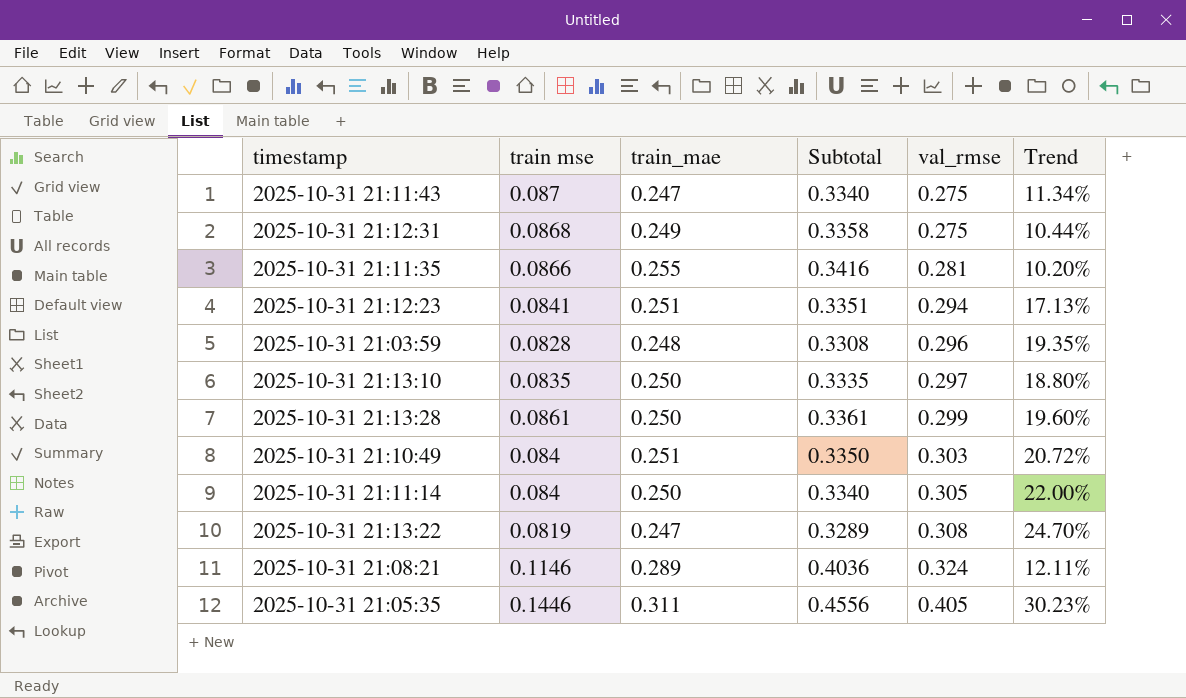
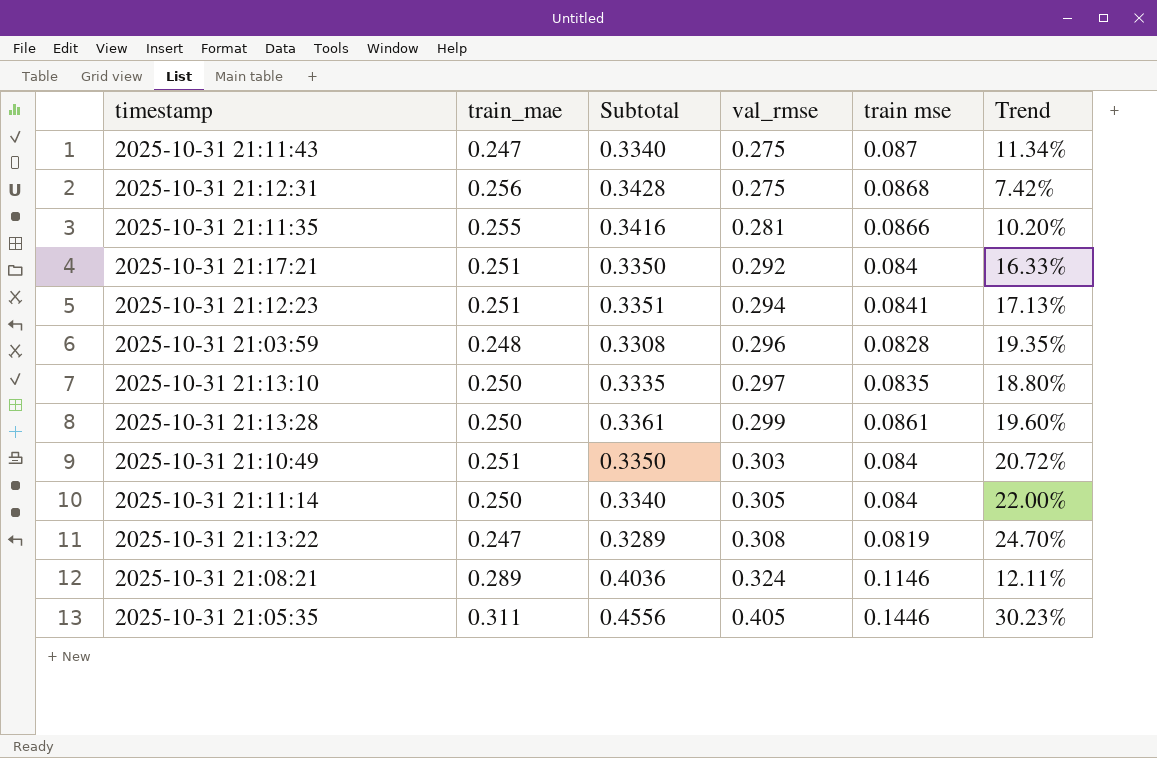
column train mse | position: 2 -> 5
2025-10-31 21:12:31 | train_mae: 0.249 -> 0.256
2025-10-31 21:12:31 | Subtotal: 0.3358 -> 0.3428
2025-10-31 21:12:31 | Trend: 10.44% -> 7.42%
row 2025-10-31 21:17:21: none -> 0.251 | 0.3350 | 0.292 | 0.084 | 16.33%

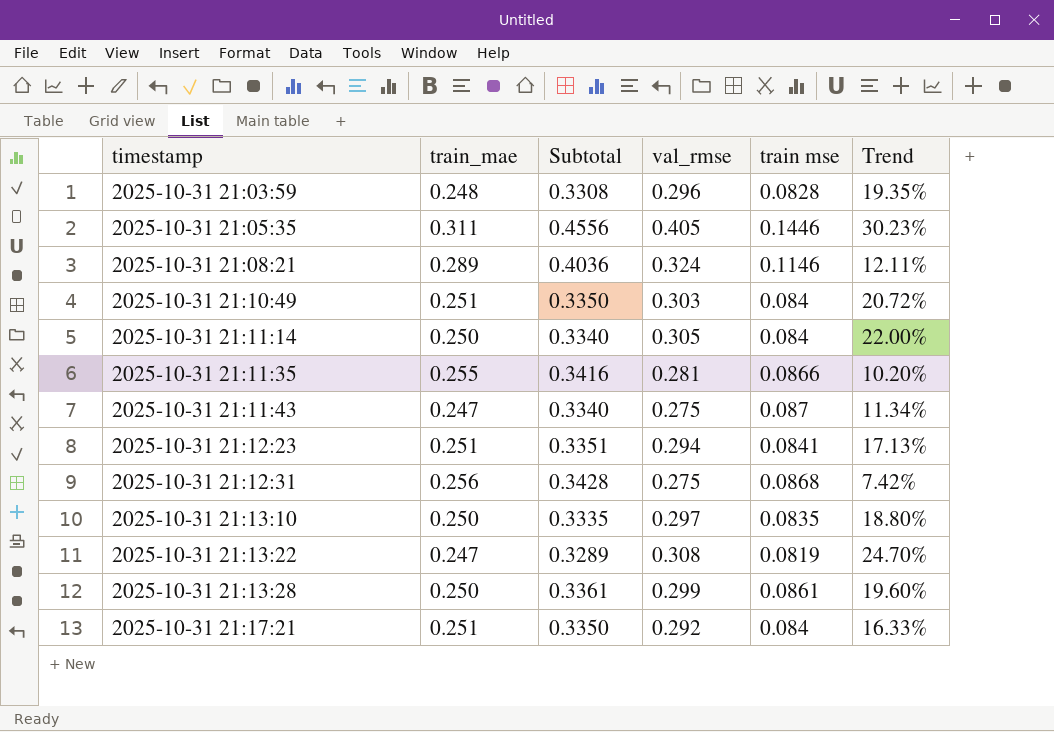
row order: val_rmse ascending -> timestamp ascending

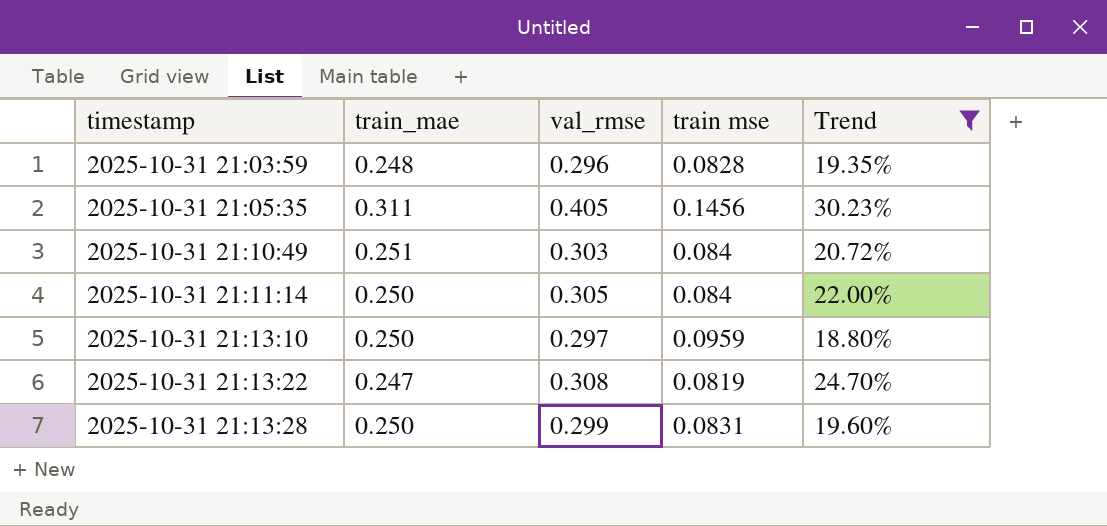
filter: none -> Trend >= 18.80%
column Subtotal | formula: [train_mae] + [train mse] -> none
2025-10-31 21:05:35 | train mse: 0.1446 -> 0.1456
2025-10-31 21:13:10 | train mse: 0.0835 -> 0.0959
2025-10-31 21:13:28 | train mse: 0.0861 -> 0.0831

